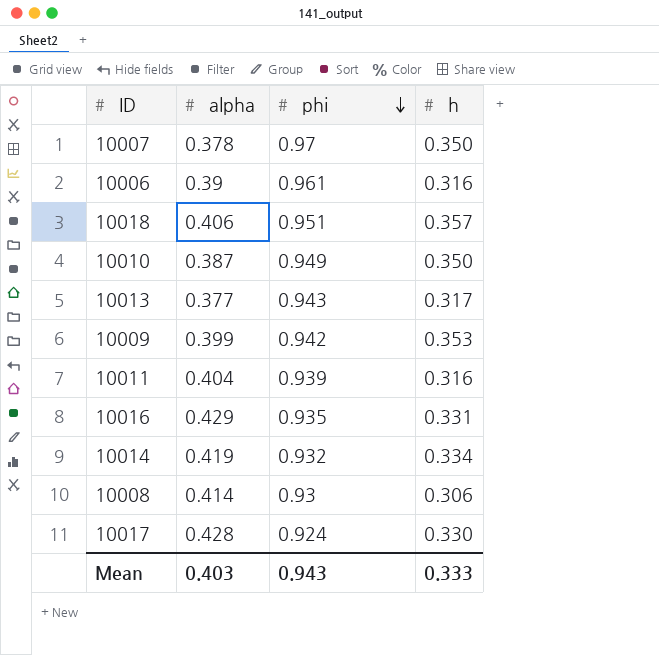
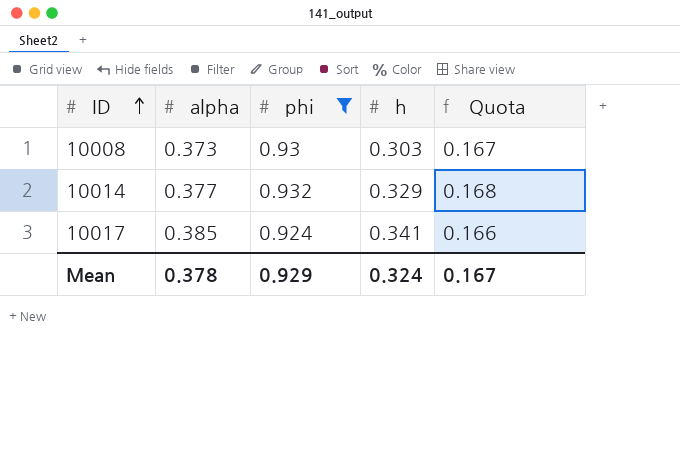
filter: none -> phi <= 0.932
row order: phi descending -> ID ascending
column Quota | formula: none -> [phi] * 0.18
10008 | alpha: 0.414 -> 0.373
10008 | h: 0.306 -> 0.303
10014 | alpha: 0.419 -> 0.377
10014 | h: 0.334 -> 0.329
10017 | alpha: 0.428 -> 0.385
10017 | h: 0.330 -> 0.341
Mean | alpha: 0.403 -> 0.378
Mean | phi: 0.943 -> 0.929
Mean | h: 0.333 -> 0.324

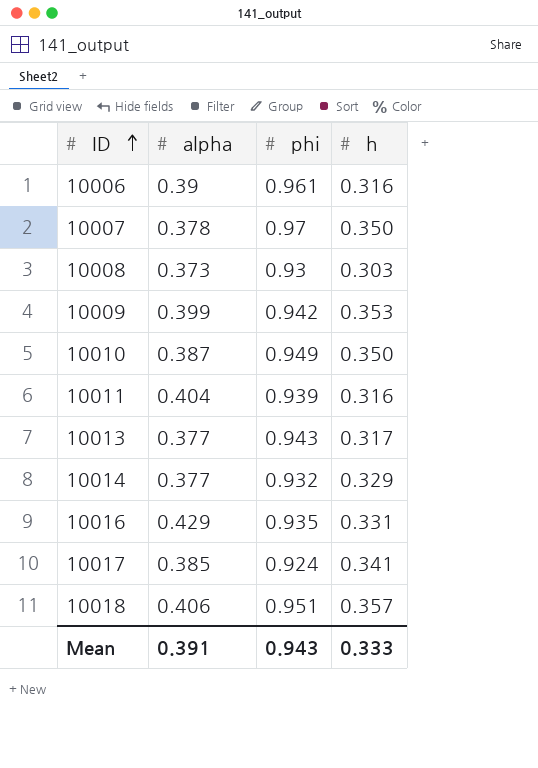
filter: phi <= 0.932 -> none
column Quota | formula: [phi] * 0.18 -> none
Mean | alpha: 0.378 -> 0.391
Mean | phi: 0.929 -> 0.943
Mean | h: 0.324 -> 0.333

